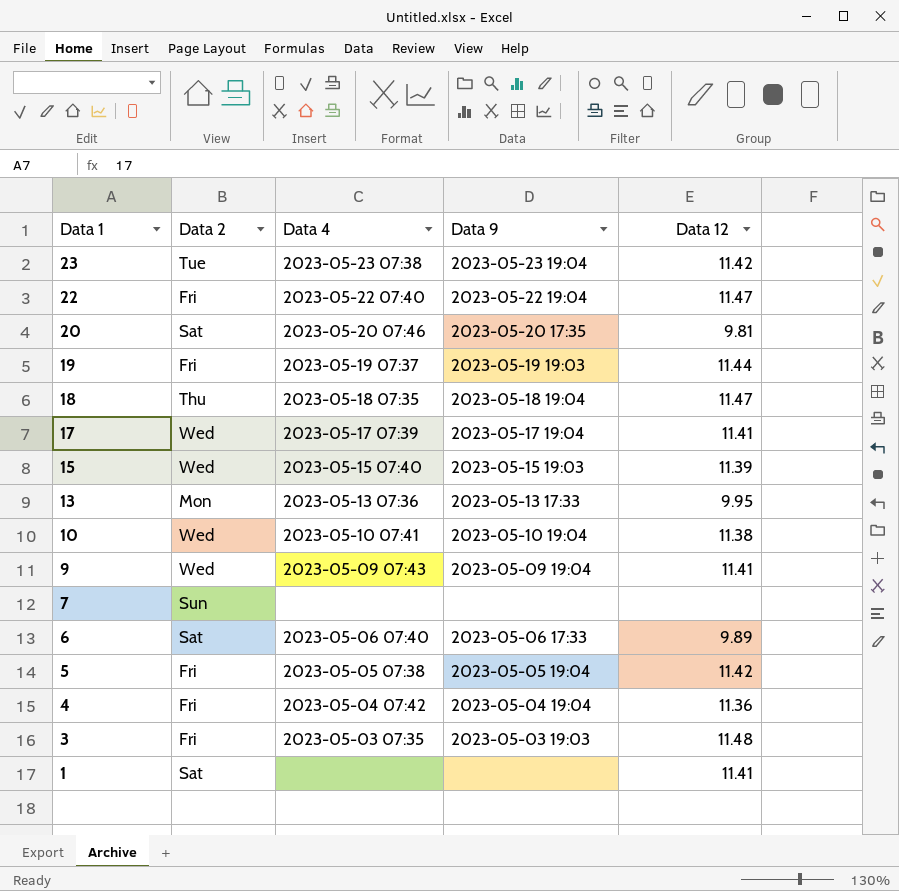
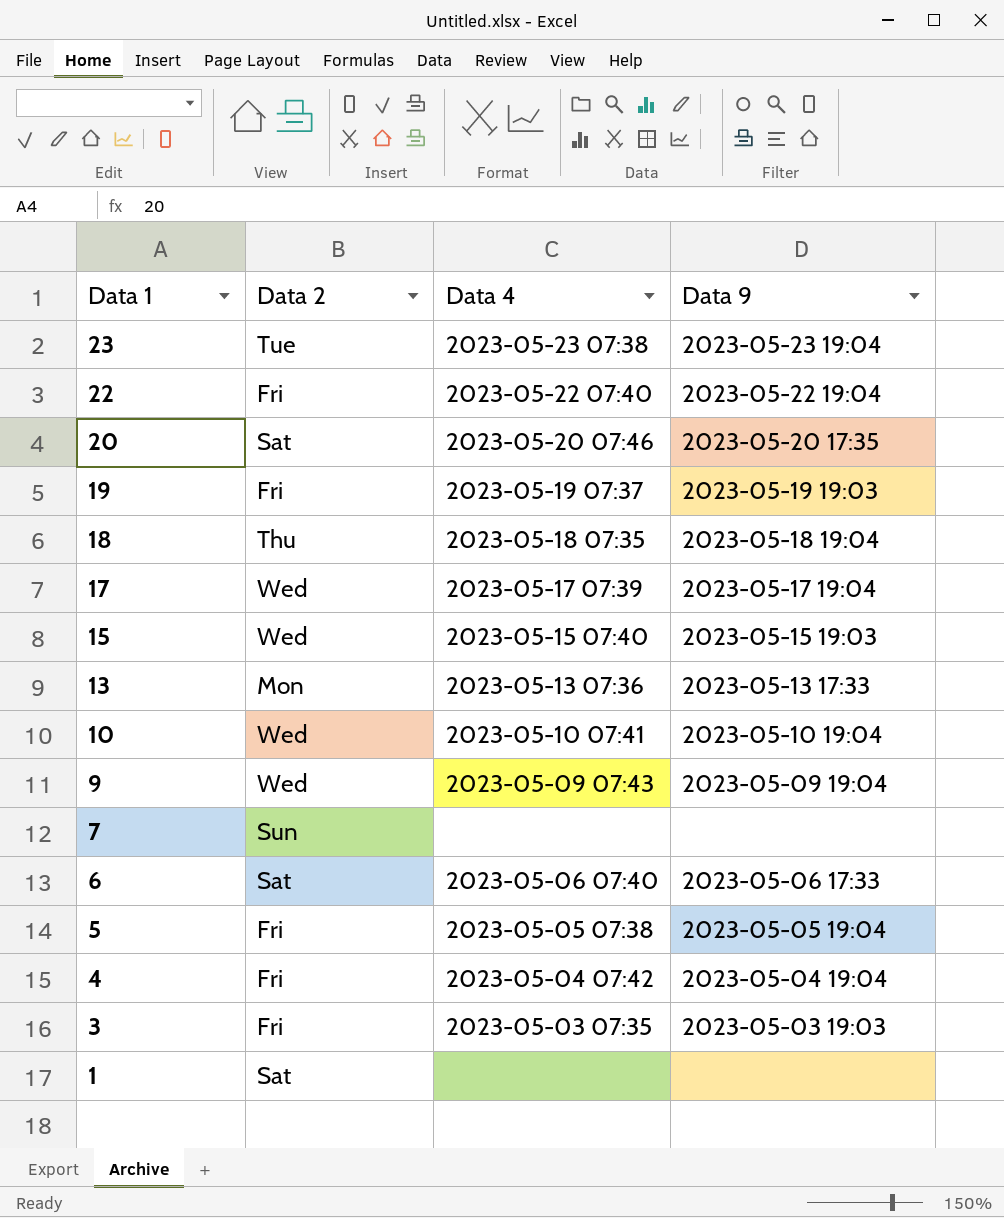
column Data 12 | position: 5 -> none

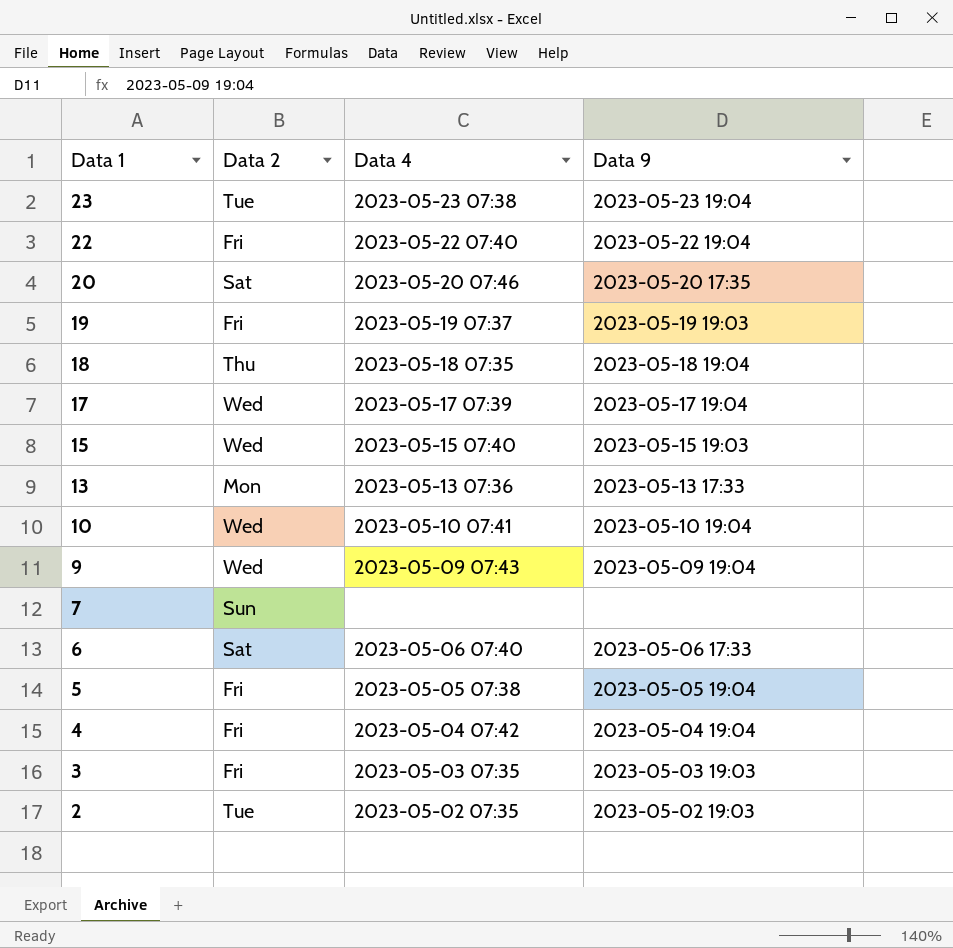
row 1: Sat | none | none -> none
row 2: none -> Tue | 2023-05-02 07:35 | 2023-05-02 19:03

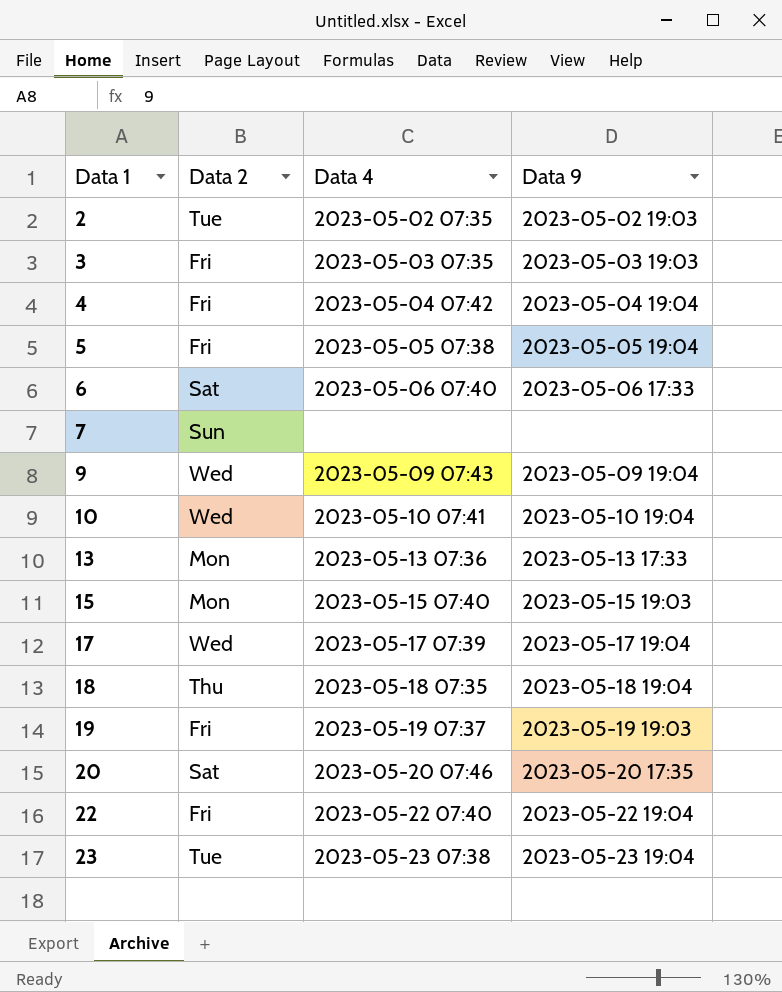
row order: Data 1 descending -> Data 1 ascending
15 | Data 2: Wed -> Mon

